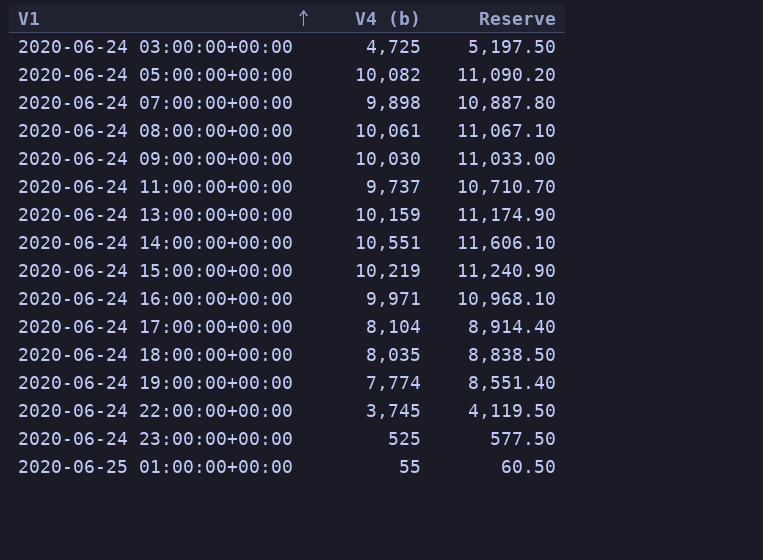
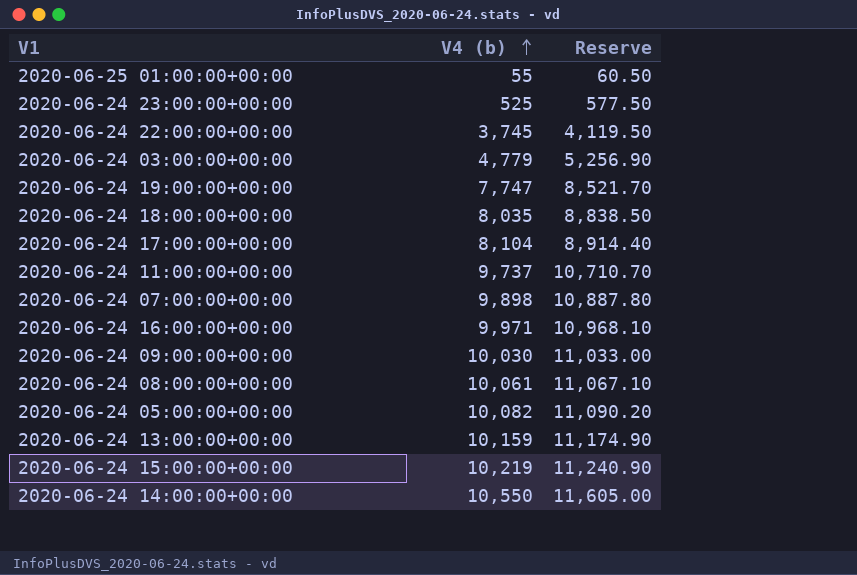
row order: V1 ascending -> V4 (b) ascending
2020-06-24 03:00:00+00:00 | V4 (b): 4,725 -> 4,779
2020-06-24 03:00:00+00:00 | Reserve: 5,197.50 -> 5,256.90
2020-06-24 19:00:00+00:00 | V4 (b): 7,774 -> 7,747
2020-06-24 19:00:00+00:00 | Reserve: 8,551.40 -> 8,521.70
2020-06-24 14:00:00+00:00 | V4 (b): 10,551 -> 10,550
2020-06-24 14:00:00+00:00 | Reserve: 11,606.10 -> 11,605.00

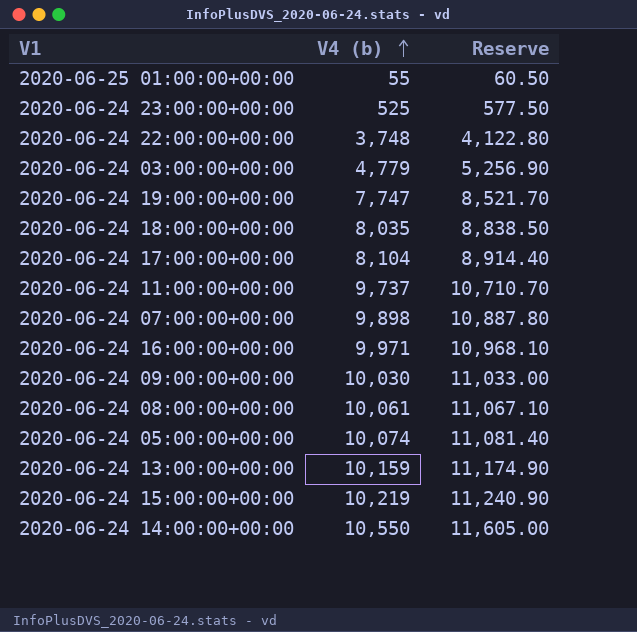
2020-06-24 22:00:00+00:00 | V4 (b): 3,745 -> 3,748
2020-06-24 22:00:00+00:00 | Reserve: 4,119.50 -> 4,122.80
2020-06-24 05:00:00+00:00 | V4 (b): 10,082 -> 10,074
2020-06-24 05:00:00+00:00 | Reserve: 11,090.20 -> 11,081.40

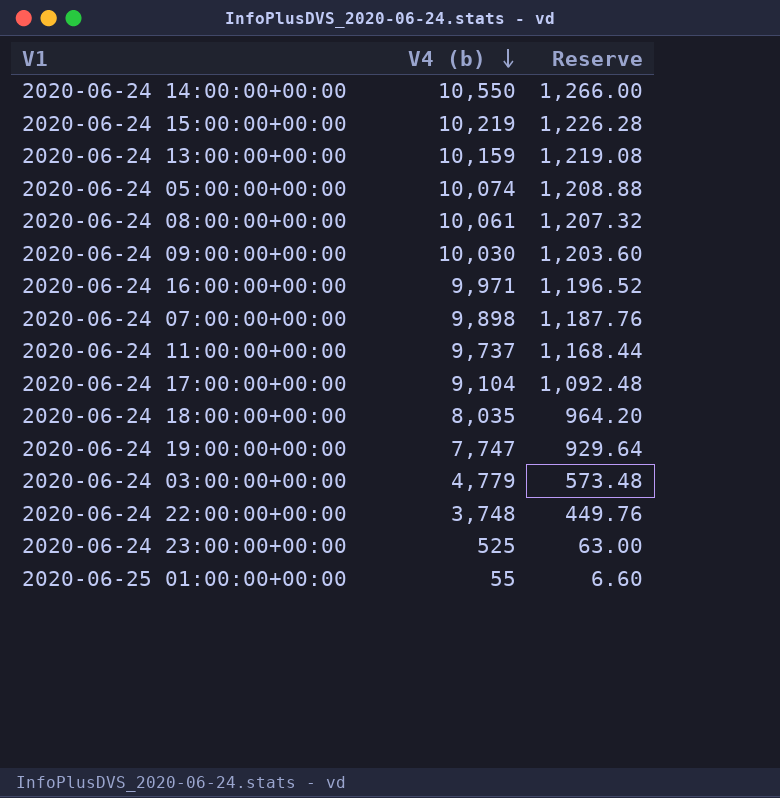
row order: V4 (b) ascending -> V4 (b) descending
column Reserve | formula: [V4 (b)] * 1.1 -> [V4 (b)] * 0.12
2020-06-24 17:00:00+00:00 | V4 (b): 8,104 -> 9,104

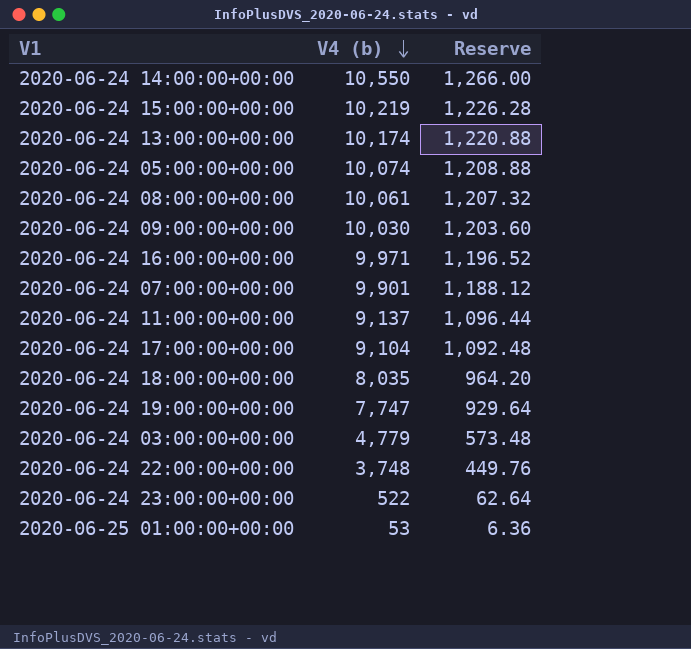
2020-06-24 13:00:00+00:00 | V4 (b): 10,159 -> 10,174
2020-06-24 13:00:00+00:00 | Reserve: 1,219.08 -> 1,220.88
2020-06-24 07:00:00+00:00 | V4 (b): 9,898 -> 9,901
2020-06-24 07:00:00+00:00 | Reserve: 1,187.76 -> 1,188.12
2020-06-24 11:00:00+00:00 | V4 (b): 9,737 -> 9,137
2020-06-24 11:00:00+00:00 | Reserve: 1,168.44 -> 1,096.44
2020-06-24 23:00:00+00:00 | V4 (b): 525 -> 522
2020-06-24 23:00:00+00:00 | Reserve: 63.00 -> 62.64
2020-06-25 01:00:00+00:00 | V4 (b): 55 -> 53
2020-06-25 01:00:00+00:00 | Reserve: 6.60 -> 6.36

